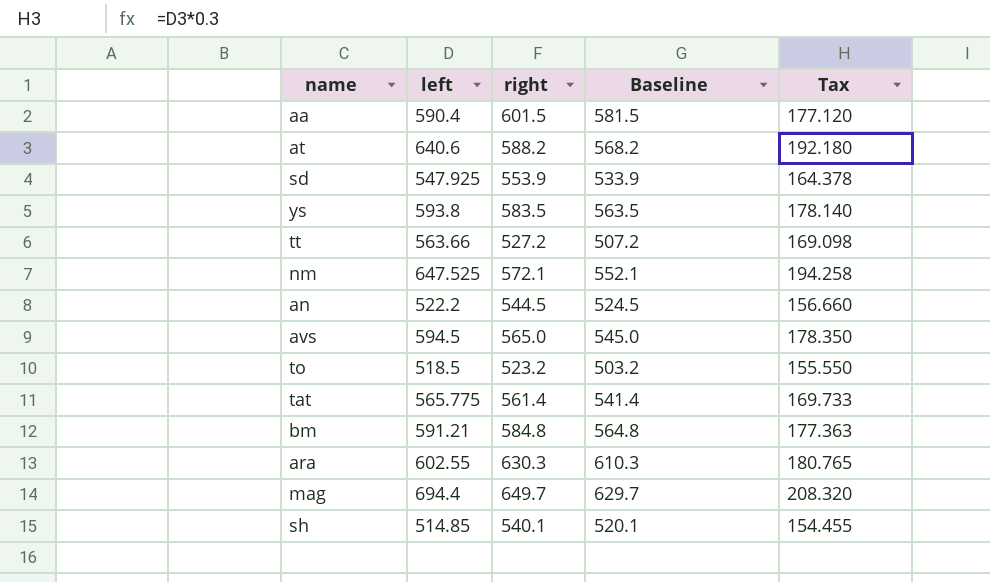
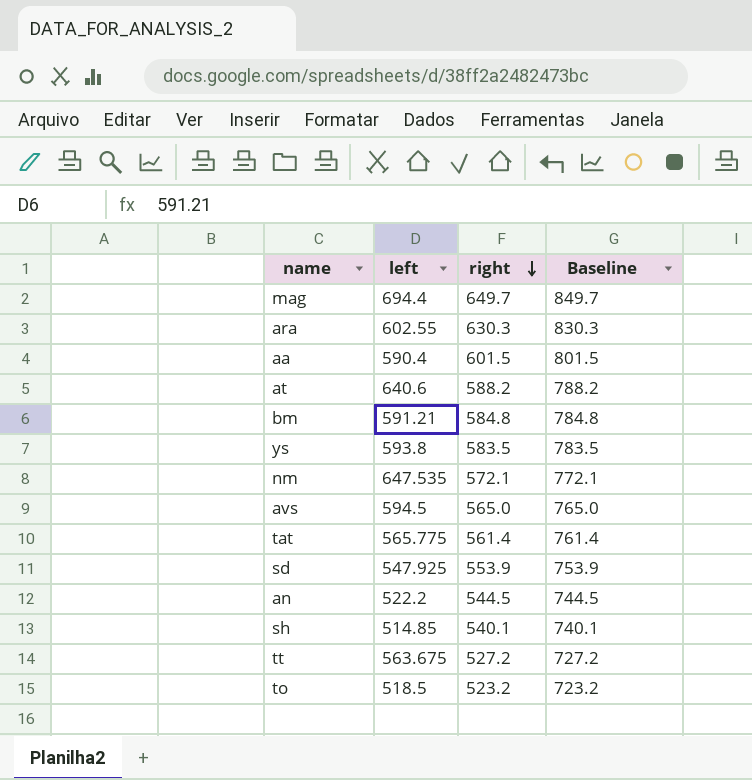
row order: none -> right descending
column Tax | formula: [left] * 0.3 -> none
column Baseline | formula: [right] - 20 -> [right] + 200
nm | left: 647.525 -> 647.535
tt | left: 563.66 -> 563.675

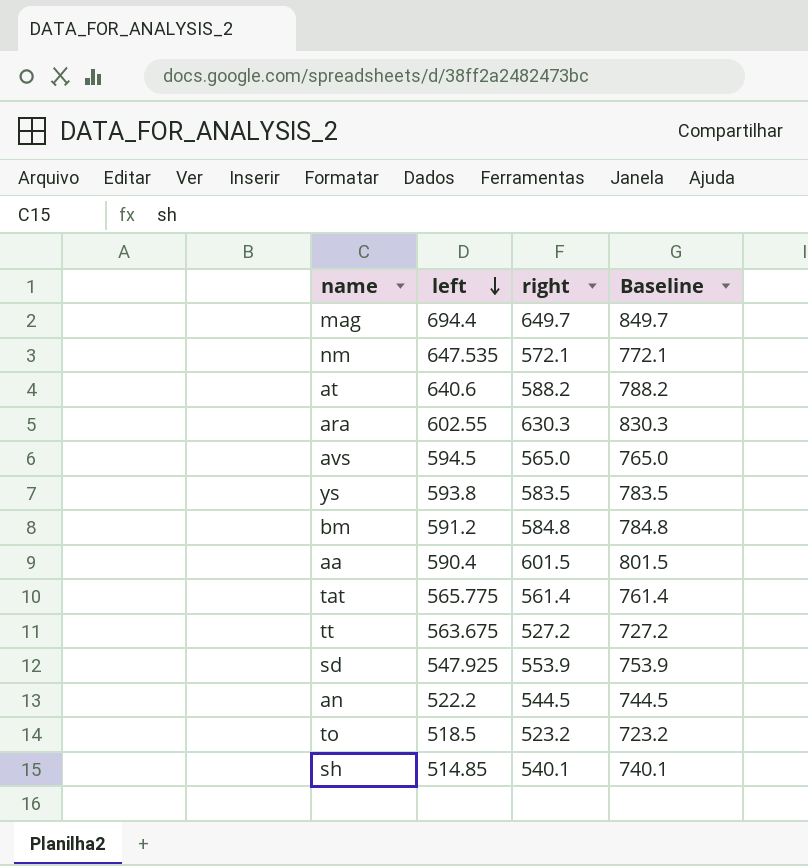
row order: right descending -> left descending
bm | left: 591.21 -> 591.2

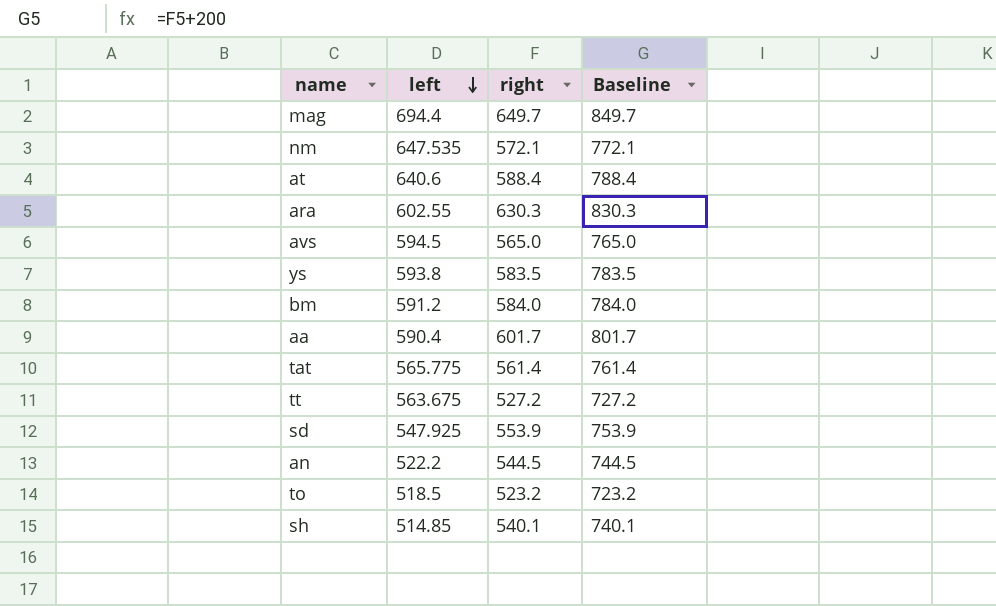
at | right: 588.2 -> 588.4
at | Baseline: 788.2 -> 788.4
bm | right: 584.8 -> 584.0
bm | Baseline: 784.8 -> 784.0
aa | right: 601.5 -> 601.7
aa | Baseline: 801.5 -> 801.7

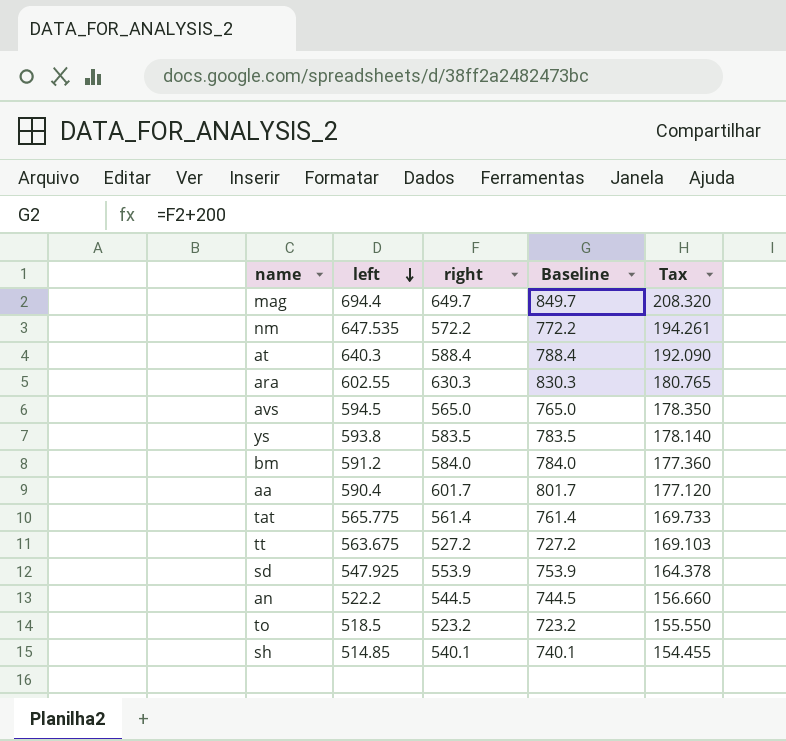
column Tax | formula: none -> [left] * 0.3
nm | right: 572.1 -> 572.2
nm | Baseline: 772.1 -> 772.2
at | left: 640.6 -> 640.3

